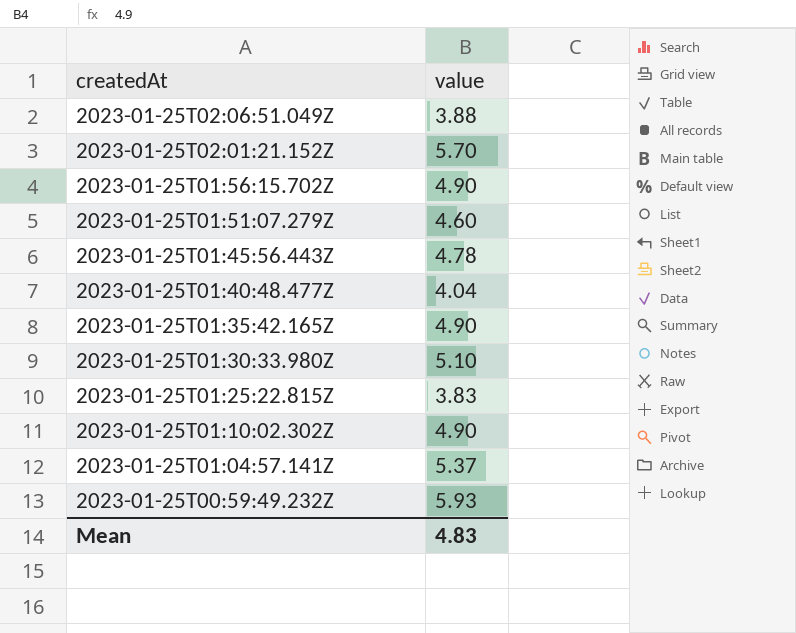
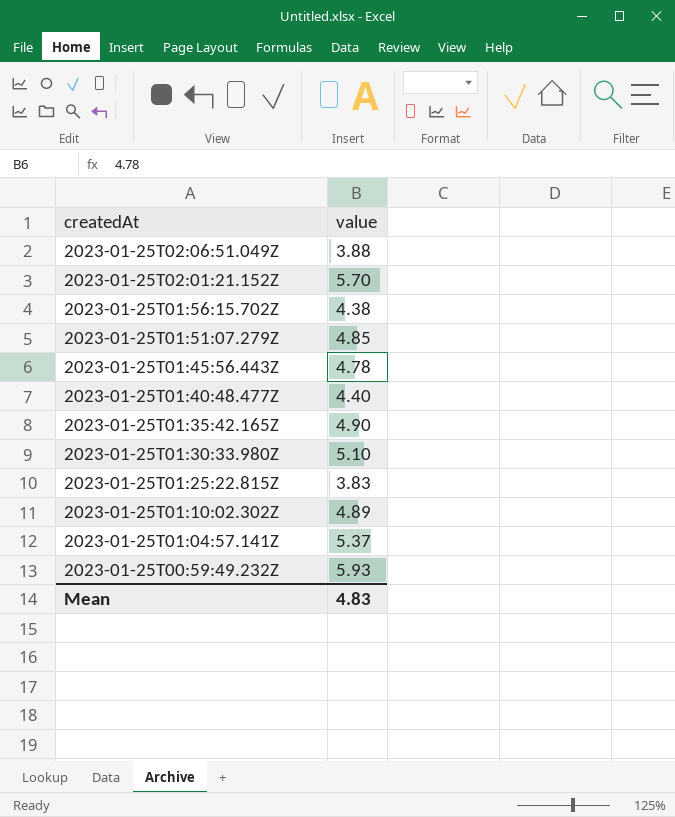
2023-01-25T01:56:15.702Z | value: 4.90 -> 4.38
2023-01-25T01:51:07.279Z | value: 4.60 -> 4.85
2023-01-25T01:40:48.477Z | value: 4.04 -> 4.40
2023-01-25T01:10:02.302Z | value: 4.90 -> 4.89

